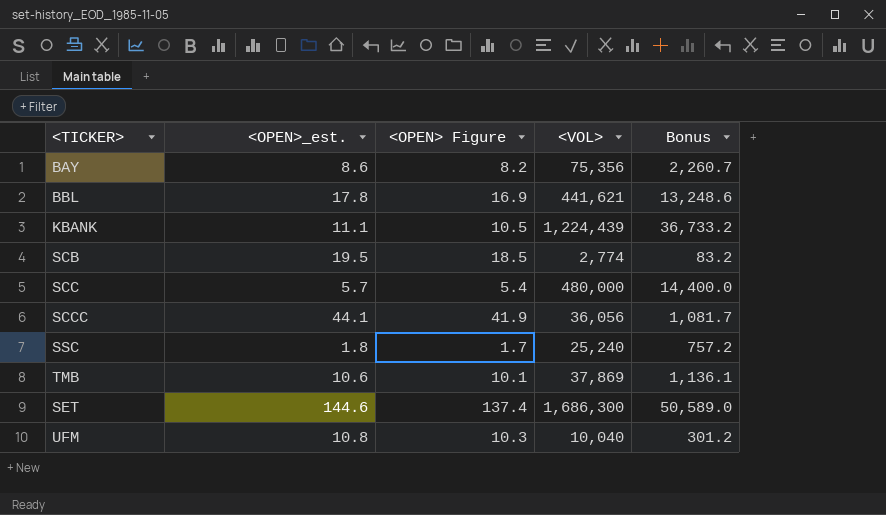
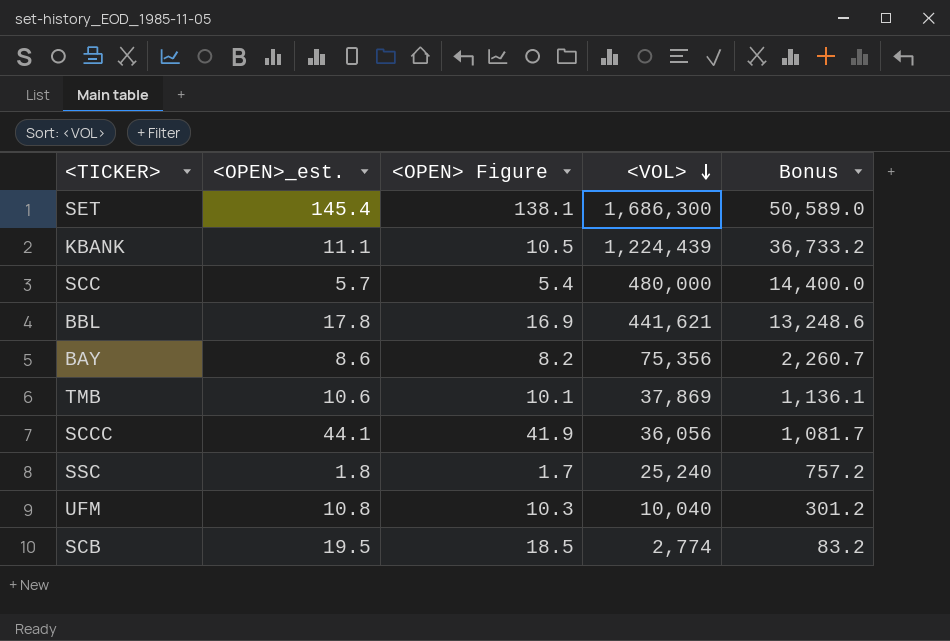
row order: none -> <VOL> descending
SET | <OPEN>_est.: 144.6 -> 145.4
SET | <OPEN> Figure: 137.4 -> 138.1

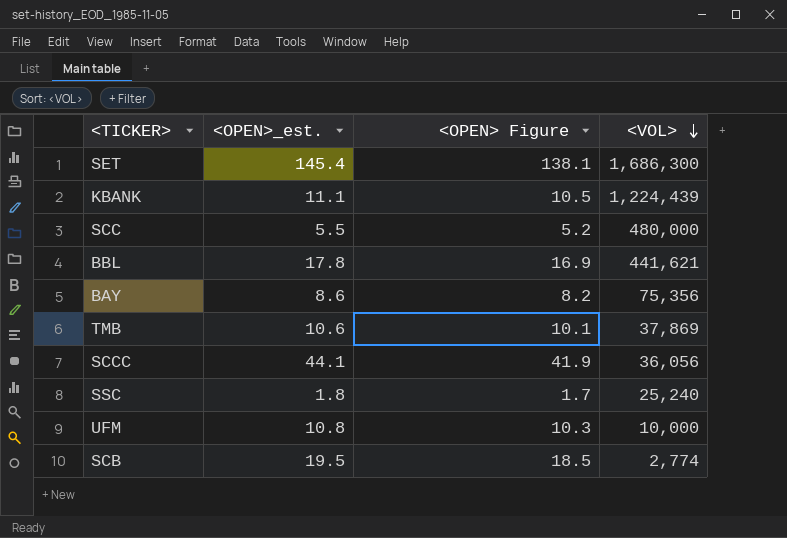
column Bonus | formula: [<VOL>] * 0.03 -> none
SCC | <OPEN>_est.: 5.7 -> 5.5
SCC | <OPEN> Figure: 5.4 -> 5.2
UFM | <VOL>: 10,040 -> 10,000

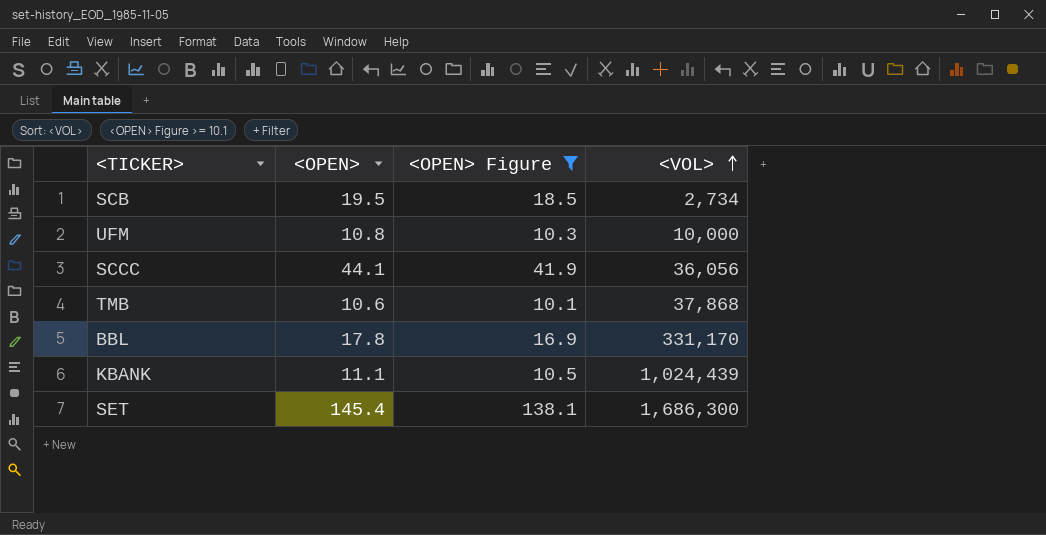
filter: none -> <OPEN> Figure >= 10.1
row order: <VOL> descending -> <VOL> ascending
column name: <OPEN>_est. -> <OPEN>
SCB | <VOL>: 2,774 -> 2,734
TMB | <VOL>: 37,869 -> 37,868
BBL | <VOL>: 441,621 -> 331,170
KBANK | <VOL>: 1,224,439 -> 1,024,439

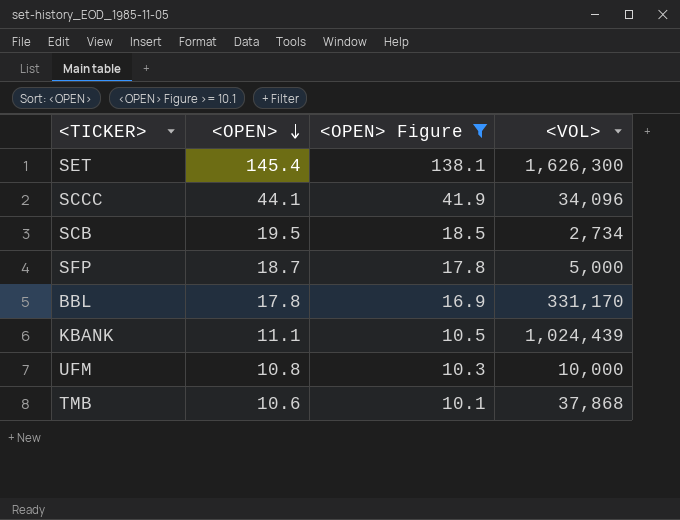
row order: <VOL> ascending -> <OPEN> descending
SET | <VOL>: 1,686,300 -> 1,626,300
SCCC | <VOL>: 36,056 -> 34,096
row SFP: none -> 18.7 | 17.8 | 5,000

